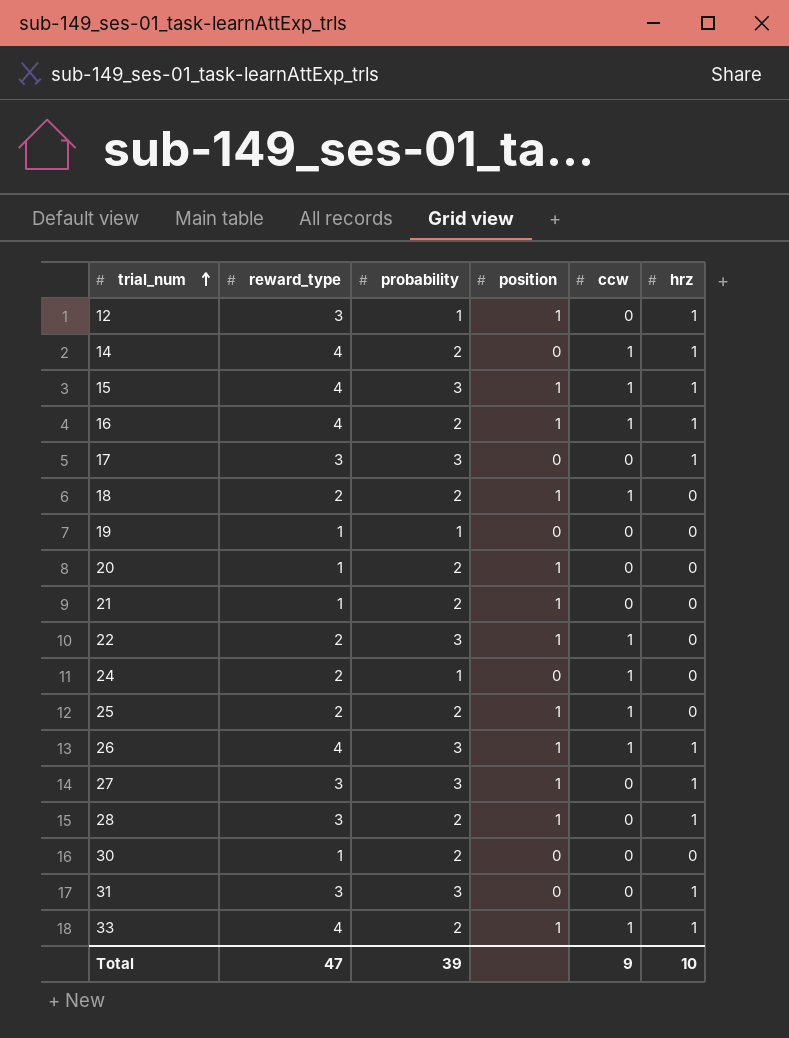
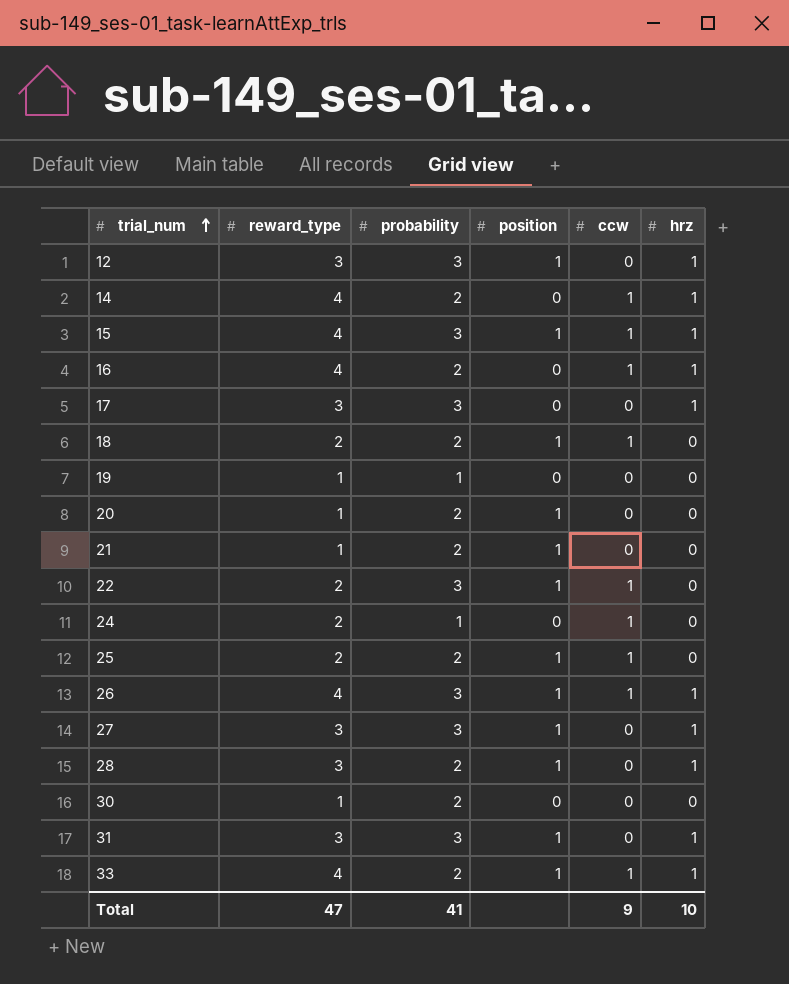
12 | probability: 1 -> 3
16 | position: 1 -> 0
31 | position: 0 -> 1
Total | probability: 39 -> 41

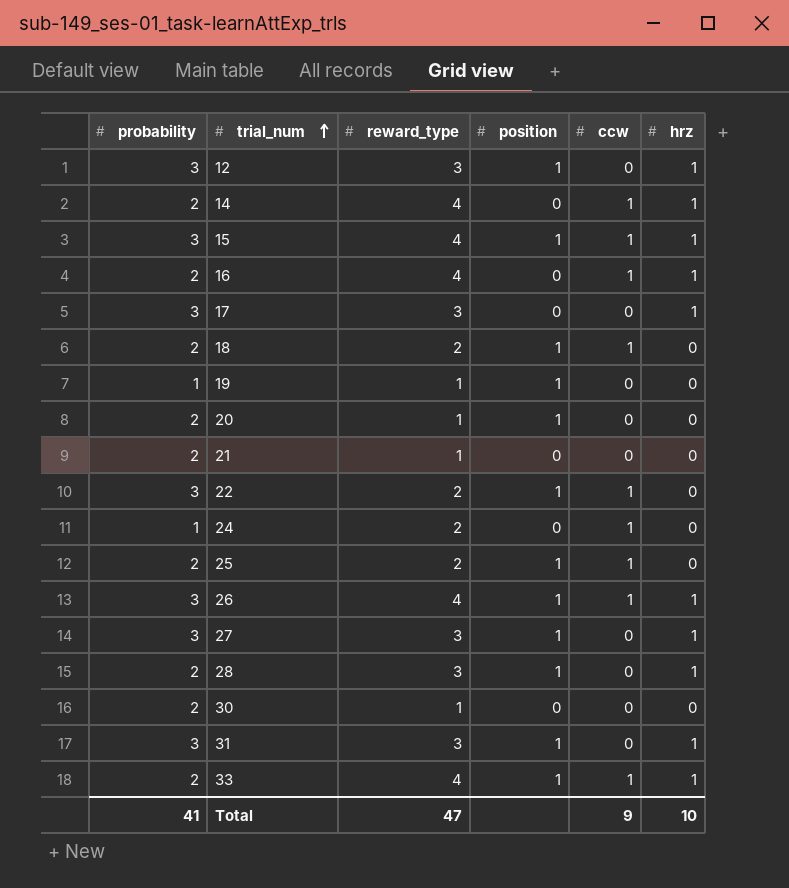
column probability | position: 3 -> 1
19 | position: 0 -> 1
21 | position: 1 -> 0

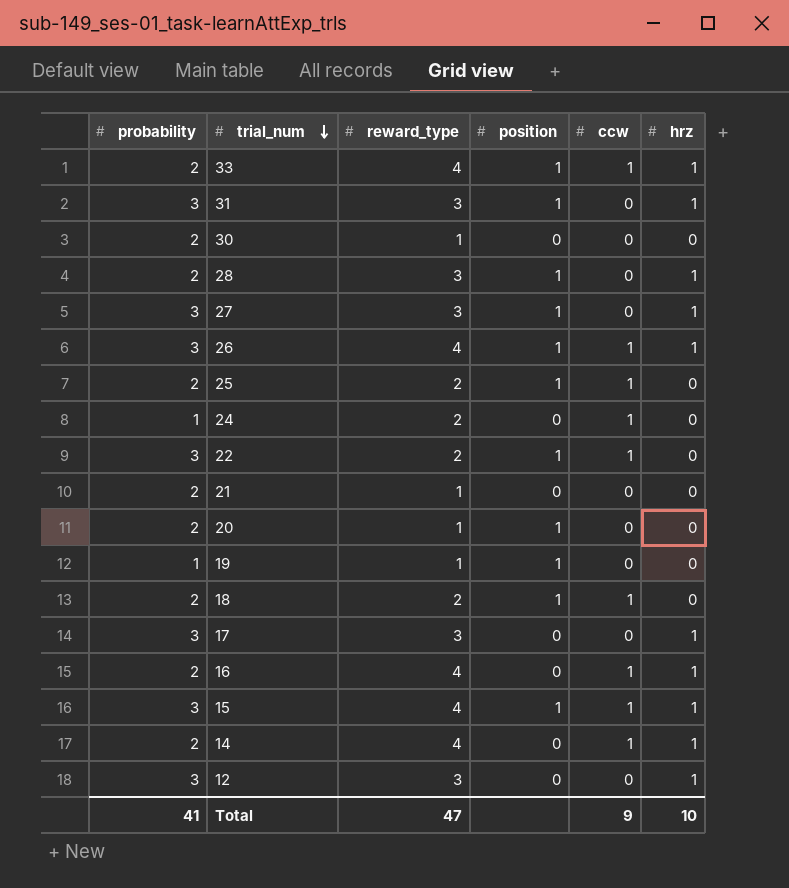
row order: trial_num ascending -> trial_num descending
12 | position: 1 -> 0

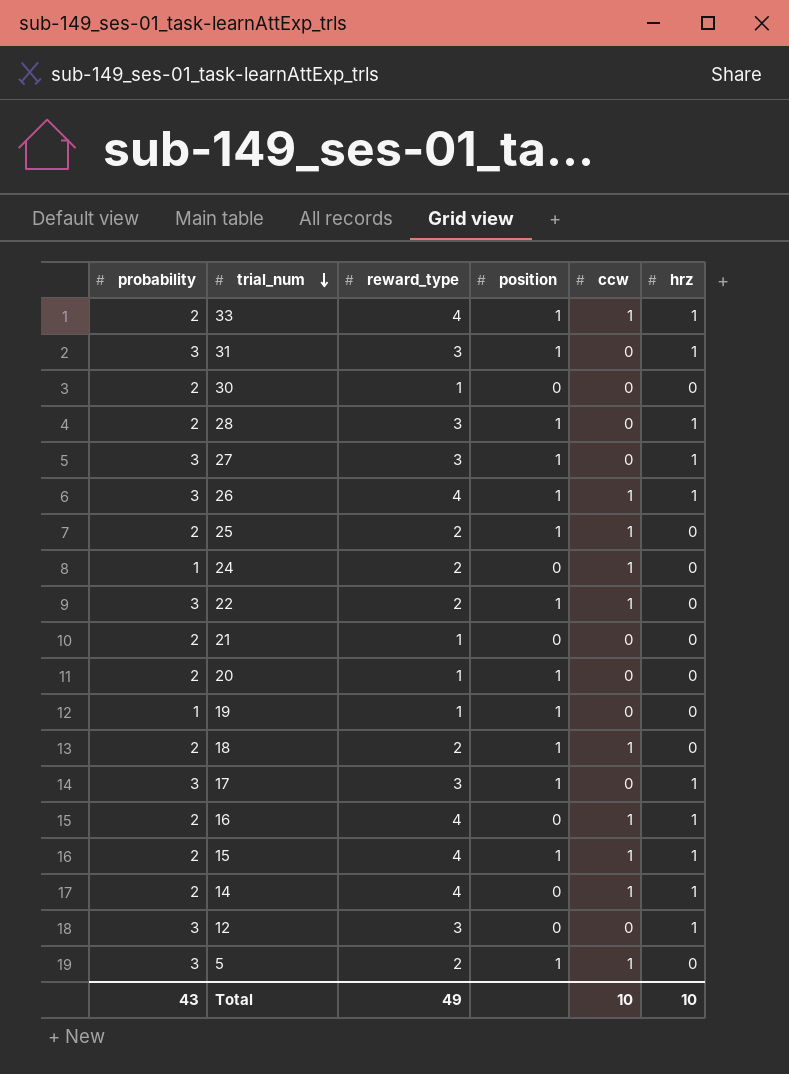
17 | position: 0 -> 1
15 | probability: 3 -> 2
row 5: none -> 3 | 2 | 1 | 1 | 0
Total | probability: 41 -> 43
Total | reward_type: 47 -> 49
Total | ccw: 9 -> 10

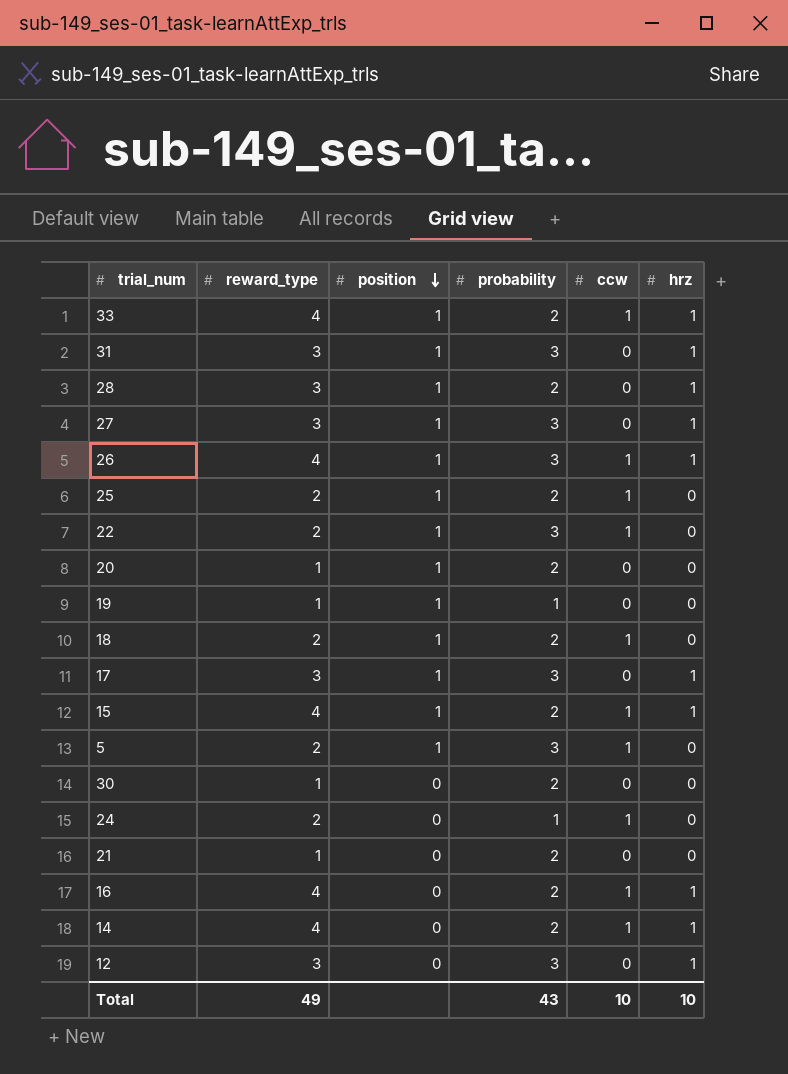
row order: trial_num descending -> position descending
column probability | position: 1 -> 4

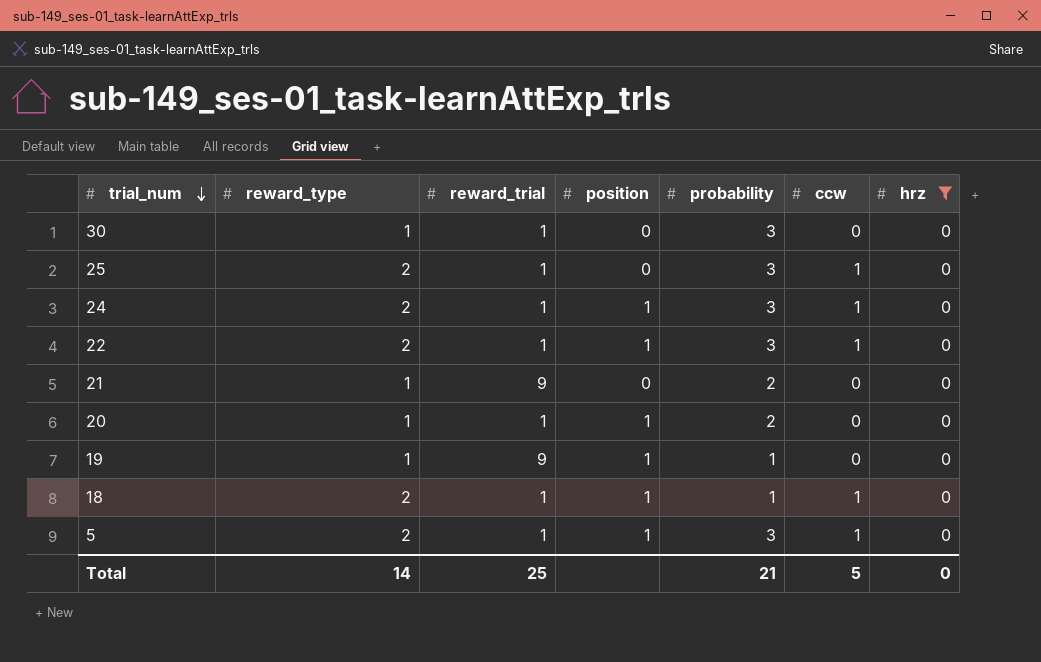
filter: none -> hrz = 0
row order: position descending -> trial_num descending
column reward_trial | position: none -> 3
30 | probability: 2 -> 3
25 | position: 1 -> 0
25 | probability: 2 -> 3
24 | position: 0 -> 1
24 | probability: 1 -> 3
18 | probability: 2 -> 1
Total | reward_type: 49 -> 14
Total | probability: 43 -> 21
Total | ccw: 10 -> 5
Total | hrz: 10 -> 0

